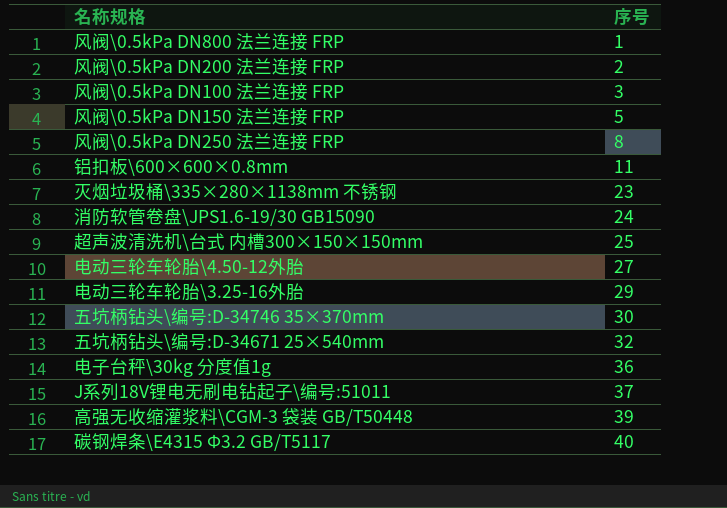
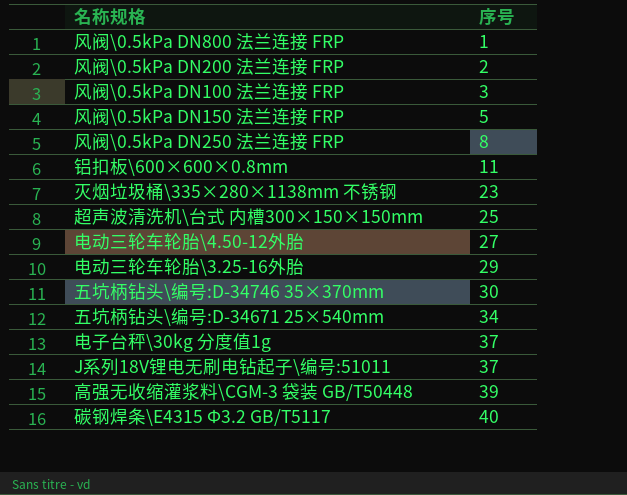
row 消防软管卷盘\JPS1.6-19/30 GB15090: 24 -> none
五坑柄钻头\编号:D-34671 25×540mm | 序号: 32 -> 34
电子台秤\30kg 分度值1g | 序号: 36 -> 37

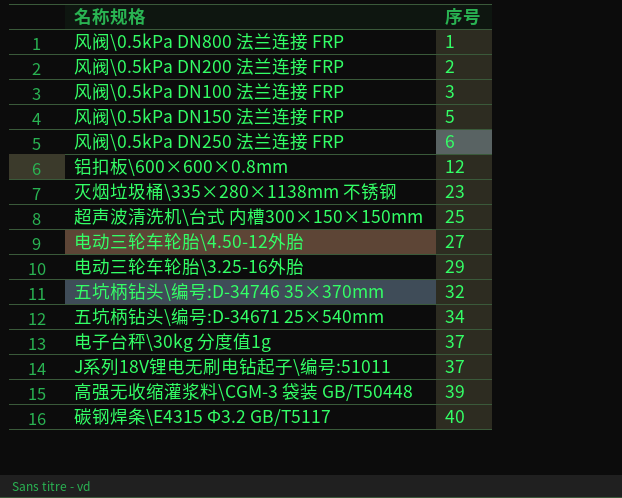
风阀\0.5kPa DN250 法兰连接 FRP | 序号: 8 -> 6
铝扣板\600×600×0.8mm | 序号: 11 -> 12
五坑柄钻头\编号:D-34746 35×370mm | 序号: 30 -> 32

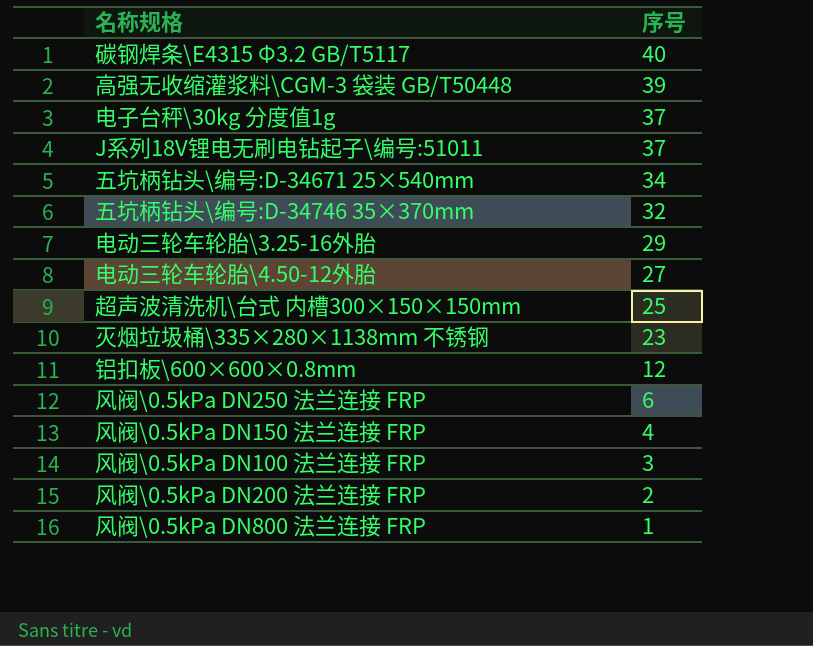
row order: 序号 ascending -> 序号 descending
风阀\0.5kPa DN150 法兰连接 FRP | 序号: 5 -> 4

